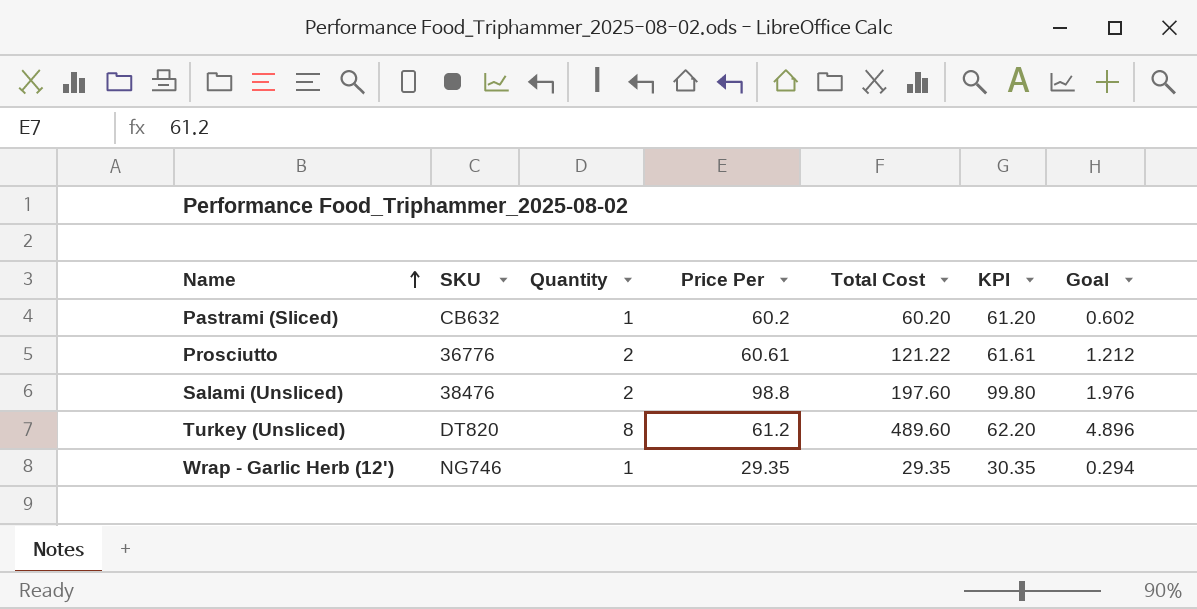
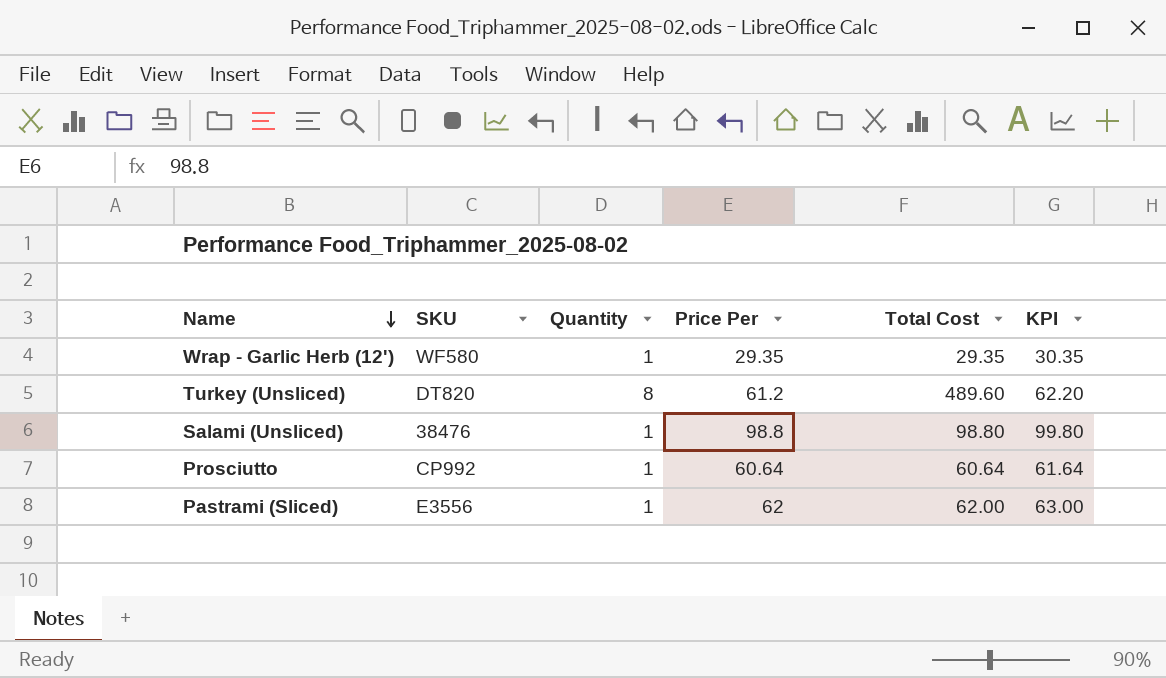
row order: Name ascending -> Name descending
column Goal | formula: [Total Cost] * 0.01 -> none
Wrap - Garlic Herb (12') | SKU: NG746 -> WF580
Salami (Unsliced) | Quantity: 2 -> 1
Salami (Unsliced) | Total Cost: 197.60 -> 98.80
Prosciutto | SKU: 36776 -> CP992
Prosciutto | Quantity: 2 -> 1
Prosciutto | Price Per: 60.61 -> 60.64
Prosciutto | Total Cost: 121.22 -> 60.64
Prosciutto | KPI: 61.61 -> 61.64
Pastrami (Sliced) | SKU: CB632 -> E3556
Pastrami (Sliced) | Price Per: 60.2 -> 62
Pastrami (Sliced) | Total Cost: 60.20 -> 62.00
Pastrami (Sliced) | KPI: 61.20 -> 63.00

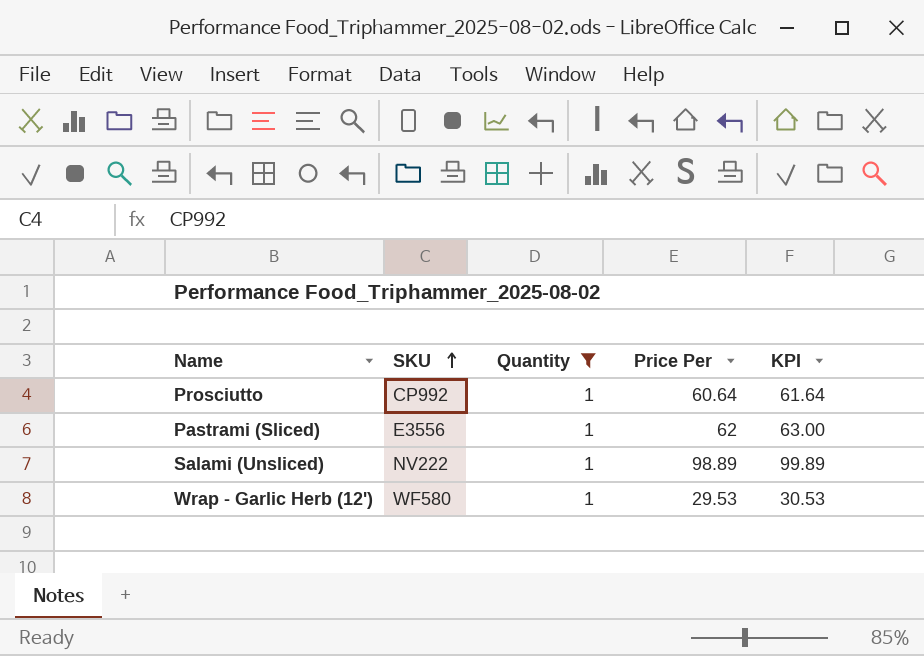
filter: none -> Quantity = 1
row order: Name descending -> SKU ascending
column Total Cost | formula: [Quantity] * [Price Per] -> none
Salami (Unsliced) | SKU: 38476 -> NV222
Salami (Unsliced) | Price Per: 98.8 -> 98.89
Salami (Unsliced) | KPI: 99.80 -> 99.89
Wrap - Garlic Herb (12') | Price Per: 29.35 -> 29.53
Wrap - Garlic Herb (12') | KPI: 30.35 -> 30.53

